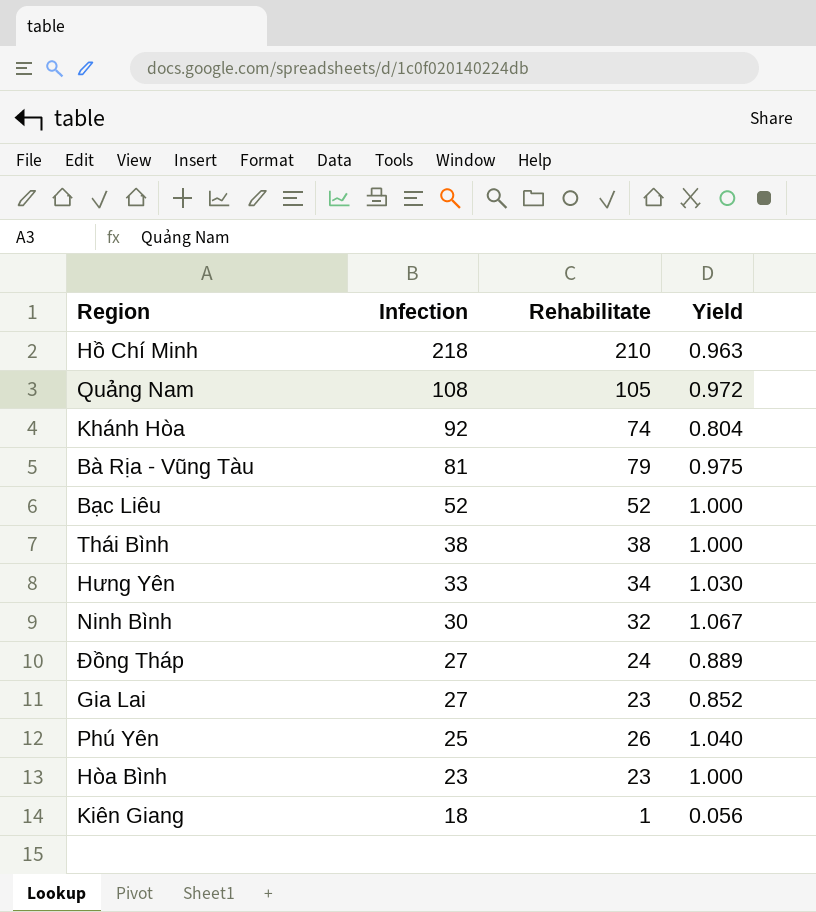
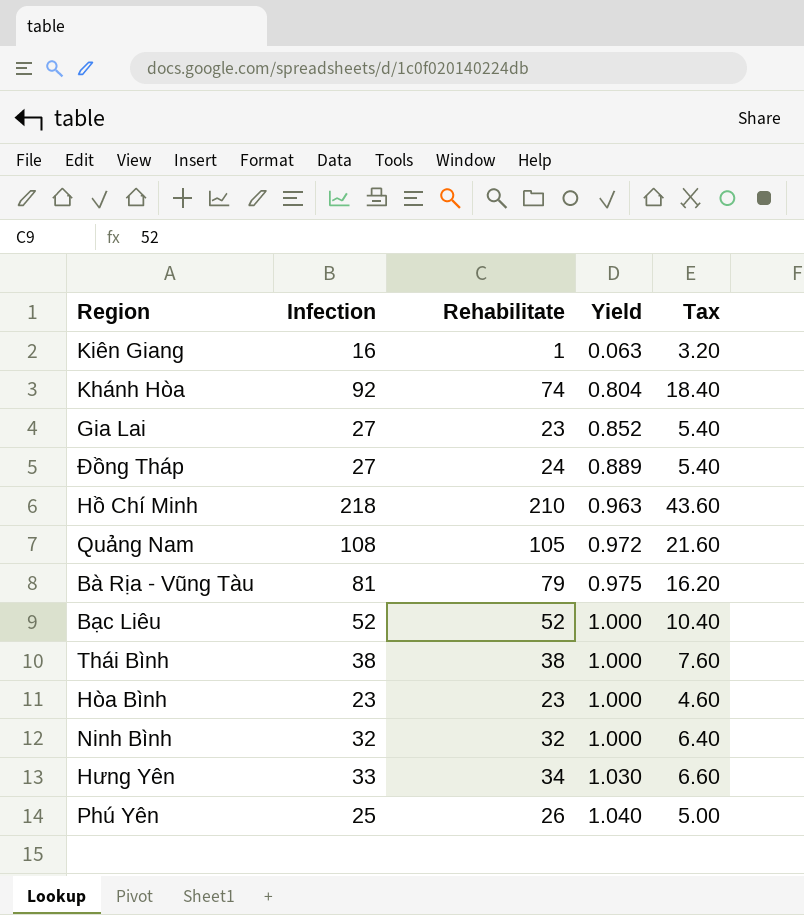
row order: Infection descending -> Yield ascending
column Tax | formula: none -> [Infection] * 0.2
Kiên Giang | Infection: 18 -> 16
Kiên Giang | Yield: 0.056 -> 0.063
Ninh Bình | Infection: 30 -> 32
Ninh Bình | Yield: 1.067 -> 1.000

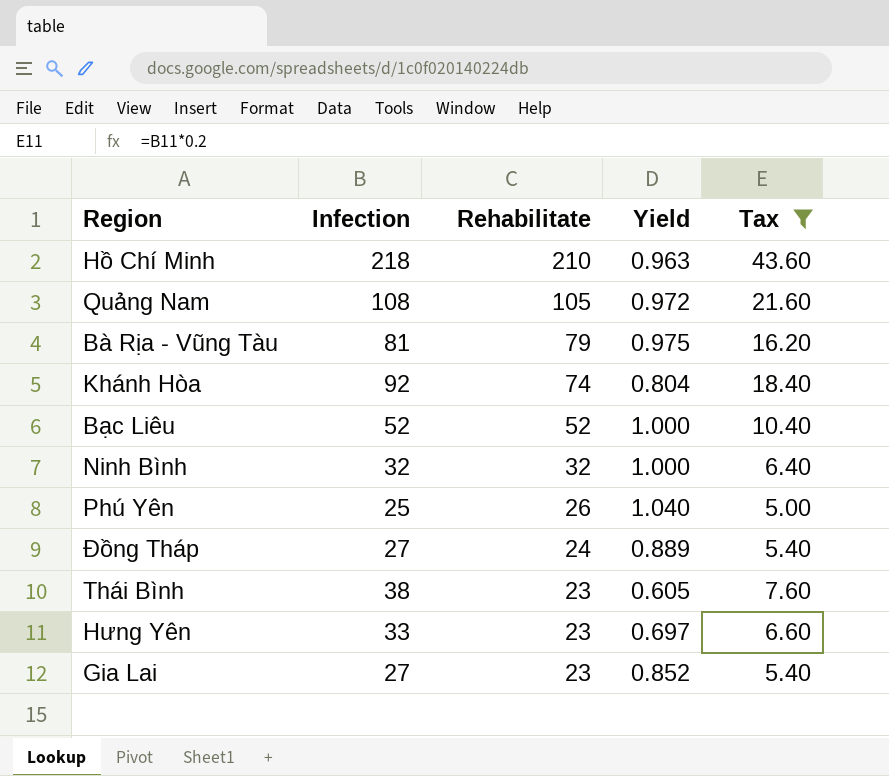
filter: none -> Tax >= 5.00
row order: Yield ascending -> Rehabilitate descending
Thái Bình | Rehabilitate: 38 -> 23
Thái Bình | Yield: 1.000 -> 0.605
Hưng Yên | Rehabilitate: 34 -> 23
Hưng Yên | Yield: 1.030 -> 0.697

